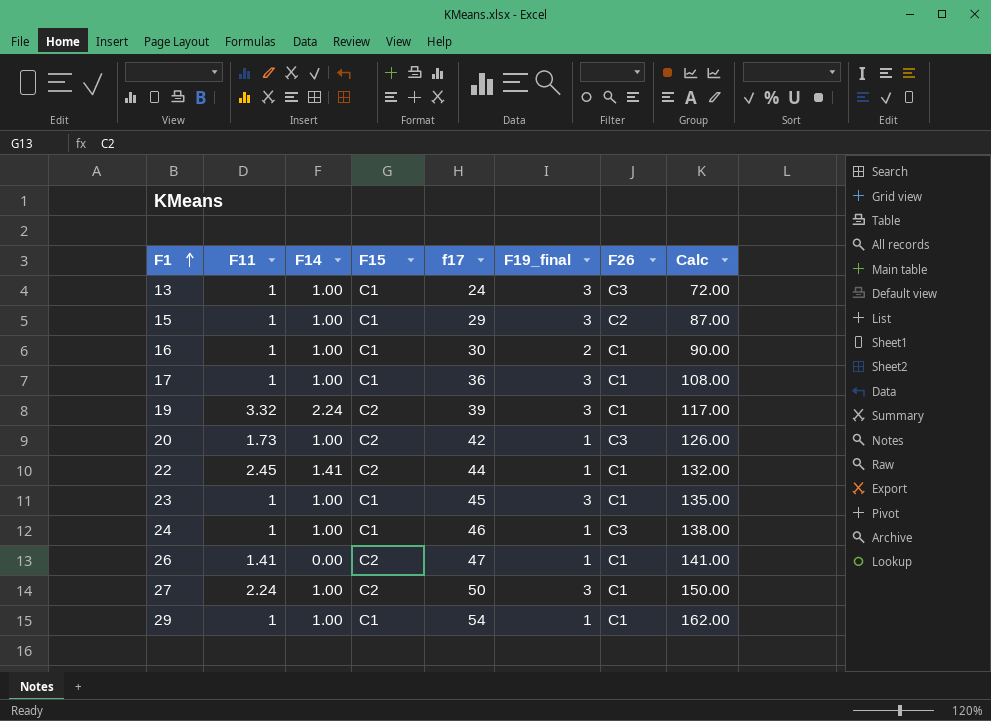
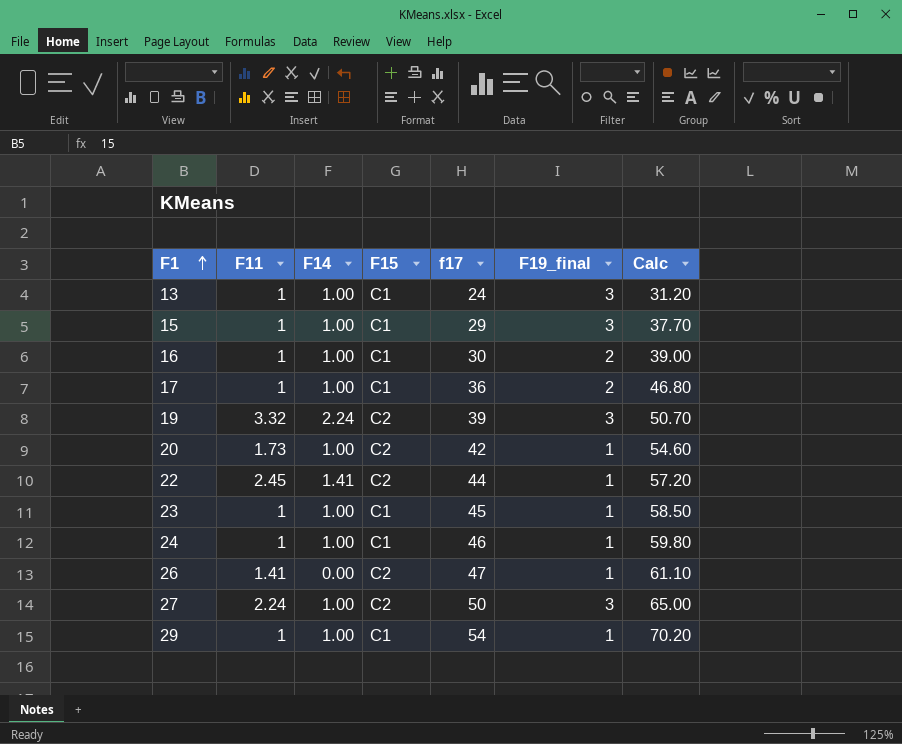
column F26 | position: 7 -> none
column Calc | formula: [f17] * 3 -> [f17] * 1.3
17 | F19_final: 3 -> 2
23 | F19_final: 3 -> 1

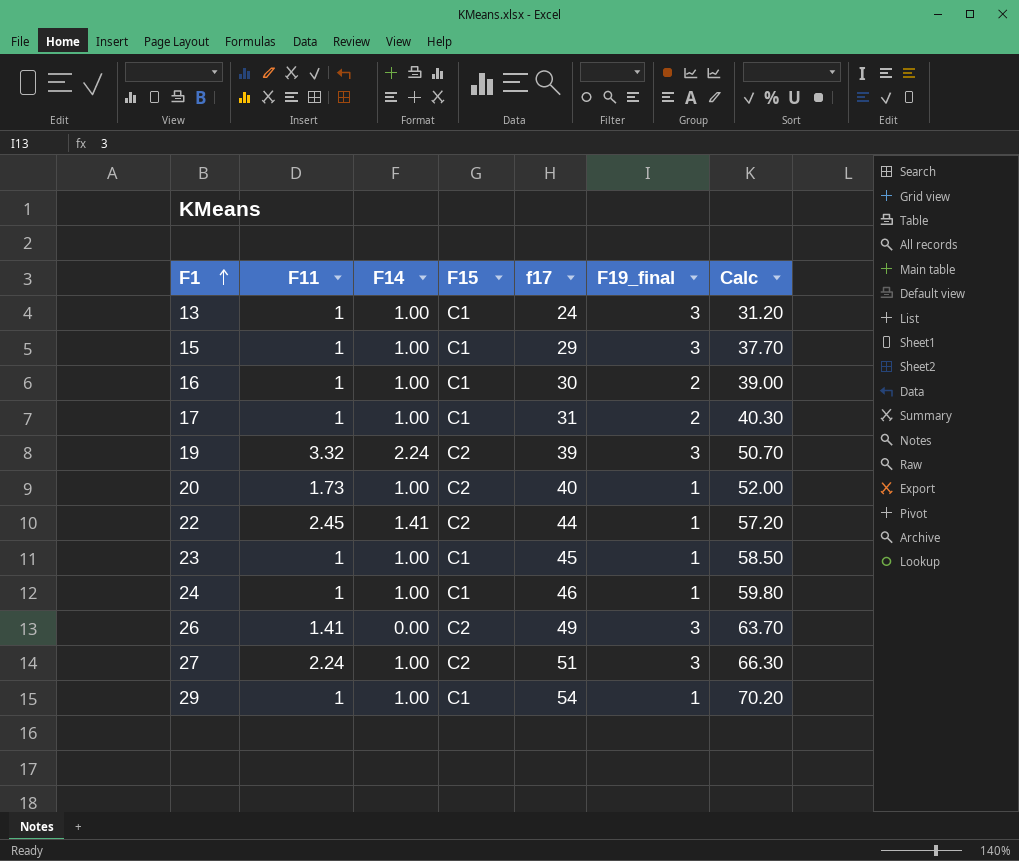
17 | f17: 36 -> 31
17 | Calc: 46.80 -> 40.30
20 | f17: 42 -> 40
20 | Calc: 54.60 -> 52.00
26 | f17: 47 -> 49
26 | F19_final: 1 -> 3
26 | Calc: 61.10 -> 63.70
27 | f17: 50 -> 51
27 | Calc: 65.00 -> 66.30

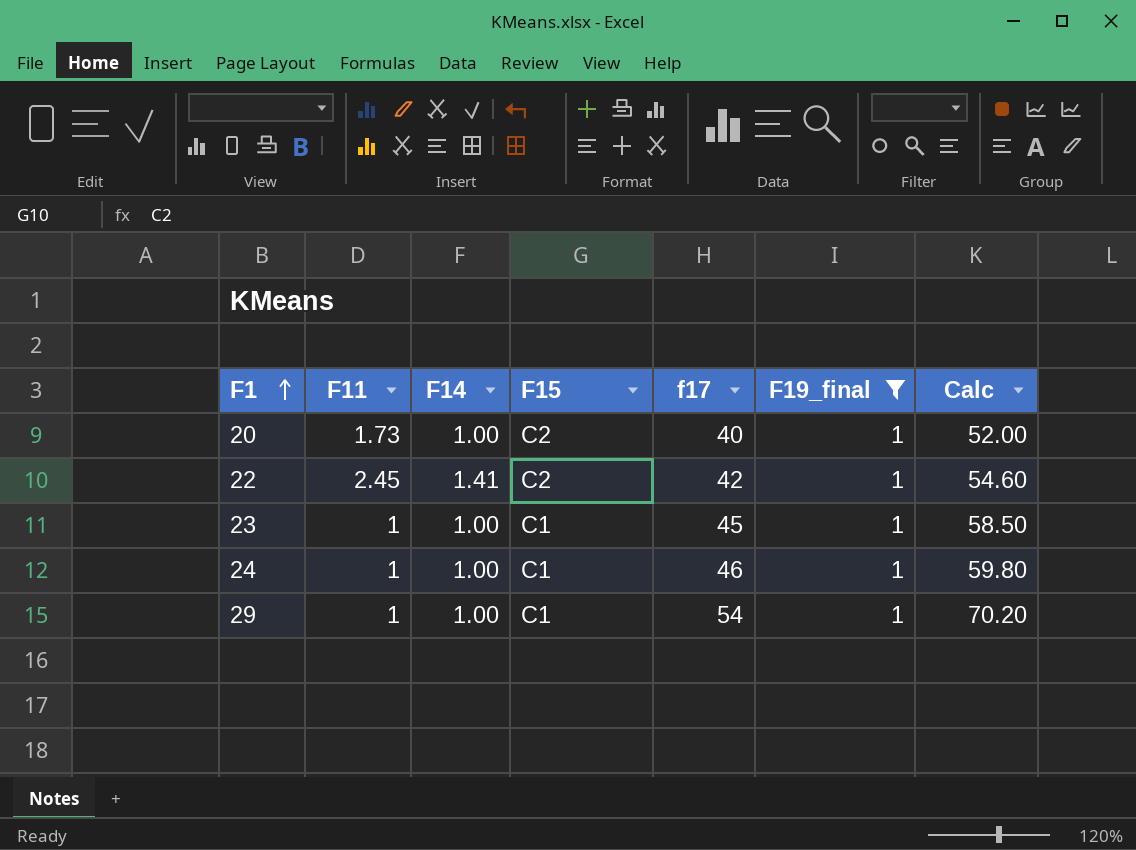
filter: none -> F19_final = 1
22 | f17: 44 -> 42
22 | Calc: 57.20 -> 54.60

